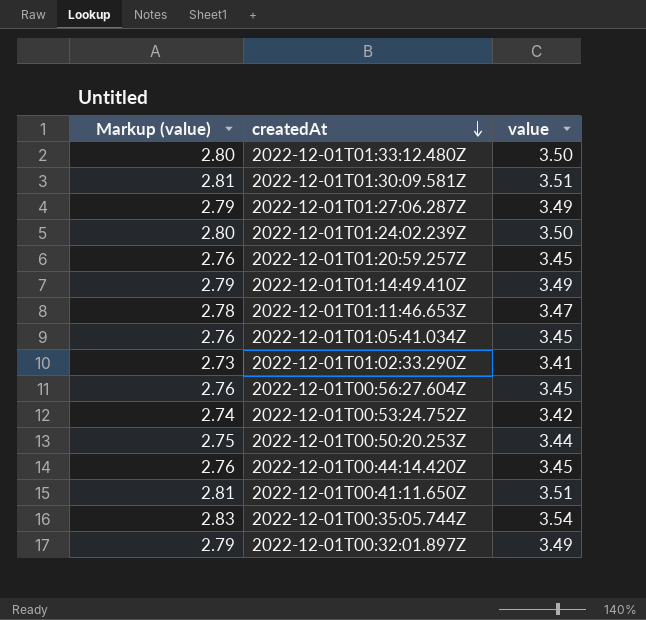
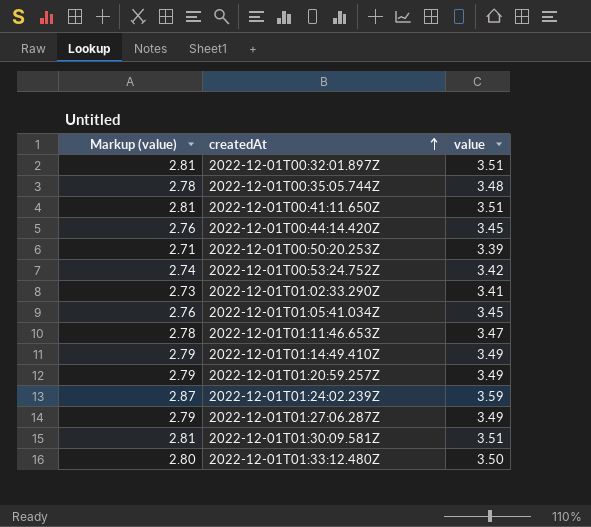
row order: createdAt descending -> createdAt ascending
row 2022-12-01T00:56:27.604Z: 2.76 | 3.45 -> none
2022-12-01T00:32:01.897Z | Markup (value): 2.79 -> 2.81
2022-12-01T00:32:01.897Z | value: 3.49 -> 3.51
2022-12-01T00:35:05.744Z | Markup (value): 2.83 -> 2.78
2022-12-01T00:35:05.744Z | value: 3.54 -> 3.48
2022-12-01T00:50:20.253Z | Markup (value): 2.75 -> 2.71
2022-12-01T00:50:20.253Z | value: 3.44 -> 3.39
2022-12-01T01:20:59.257Z | Markup (value): 2.76 -> 2.79
2022-12-01T01:20:59.257Z | value: 3.45 -> 3.49
2022-12-01T01:24:02.239Z | Markup (value): 2.80 -> 2.87
2022-12-01T01:24:02.239Z | value: 3.50 -> 3.59

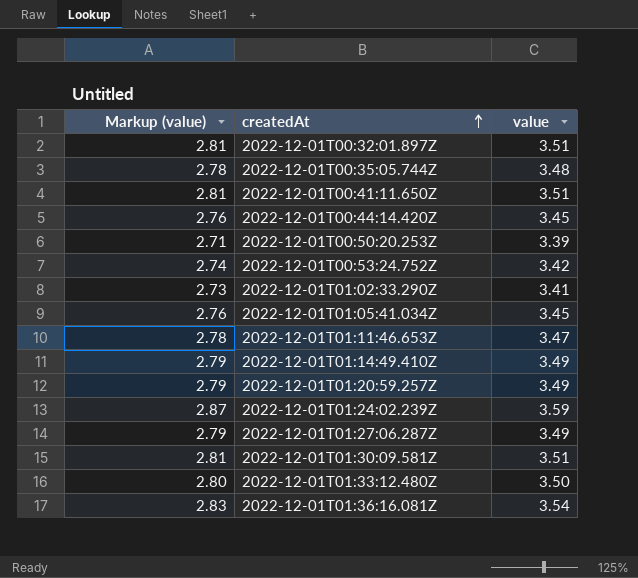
row 2022-12-01T01:36:16.081Z: none -> 2.83 | 3.54

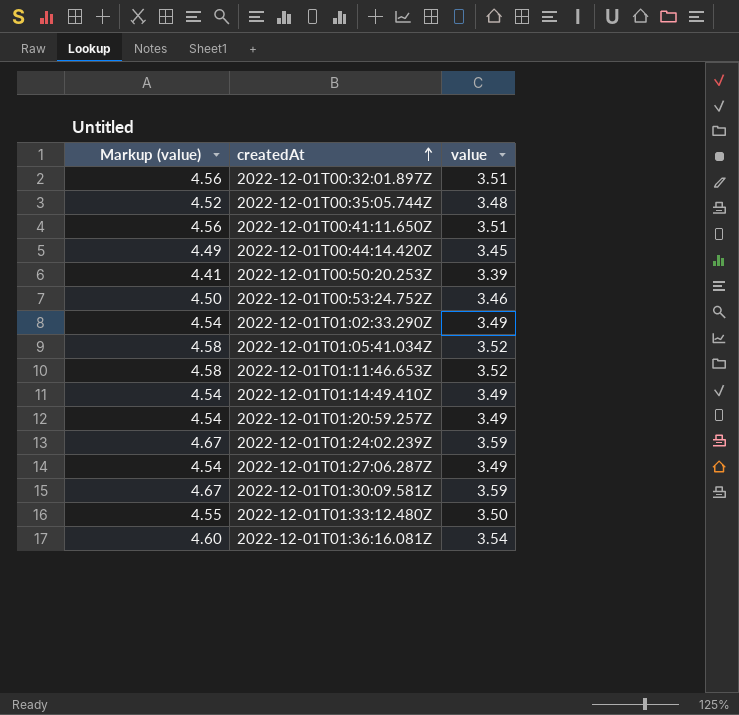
column Markup (value) | formula: [value] * 0.8 -> [value] * 1.3
2022-12-01T00:53:24.752Z | value: 3.42 -> 3.46
2022-12-01T01:02:33.290Z | value: 3.41 -> 3.49
2022-12-01T01:05:41.034Z | value: 3.45 -> 3.52
2022-12-01T01:11:46.653Z | value: 3.47 -> 3.52
2022-12-01T01:30:09.581Z | value: 3.51 -> 3.59

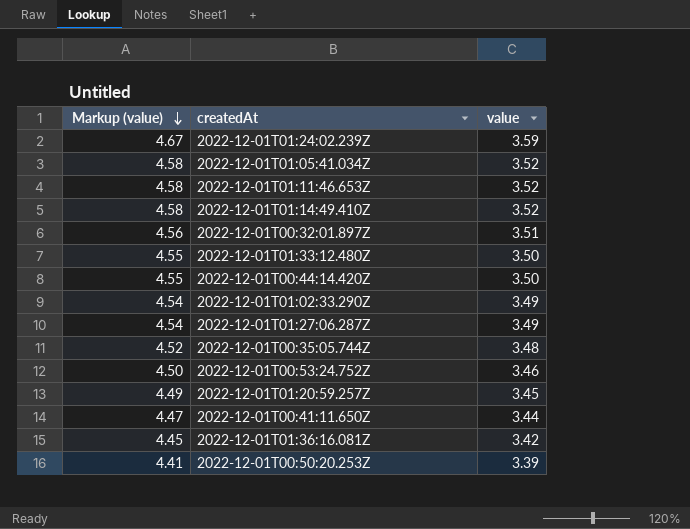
row order: createdAt ascending -> Markup (value) descending
row 2022-12-01T01:30:09.581Z: 4.67 | 3.59 -> none
2022-12-01T01:14:49.410Z | Markup (value): 4.54 -> 4.58
2022-12-01T01:14:49.410Z | value: 3.49 -> 3.52
2022-12-01T00:44:14.420Z | Markup (value): 4.49 -> 4.55
2022-12-01T00:44:14.420Z | value: 3.45 -> 3.50
2022-12-01T01:20:59.257Z | Markup (value): 4.54 -> 4.49
2022-12-01T01:20:59.257Z | value: 3.49 -> 3.45
2022-12-01T00:41:11.650Z | Markup (value): 4.56 -> 4.47
2022-12-01T00:41:11.650Z | value: 3.51 -> 3.44
2022-12-01T01:36:16.081Z | Markup (value): 4.60 -> 4.45
2022-12-01T01:36:16.081Z | value: 3.54 -> 3.42

